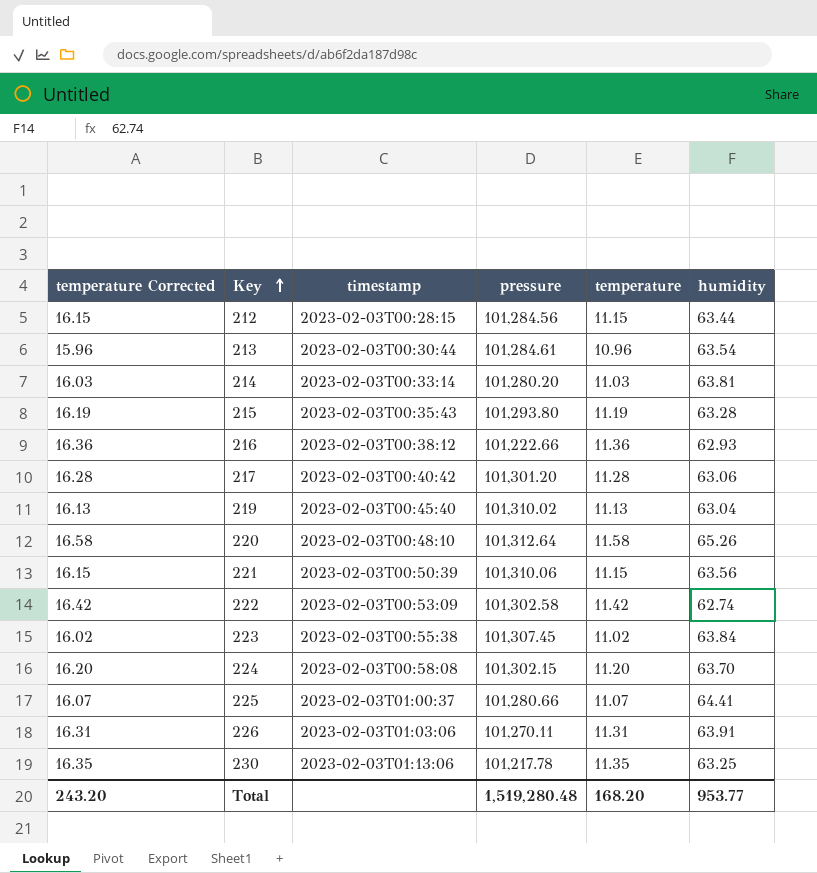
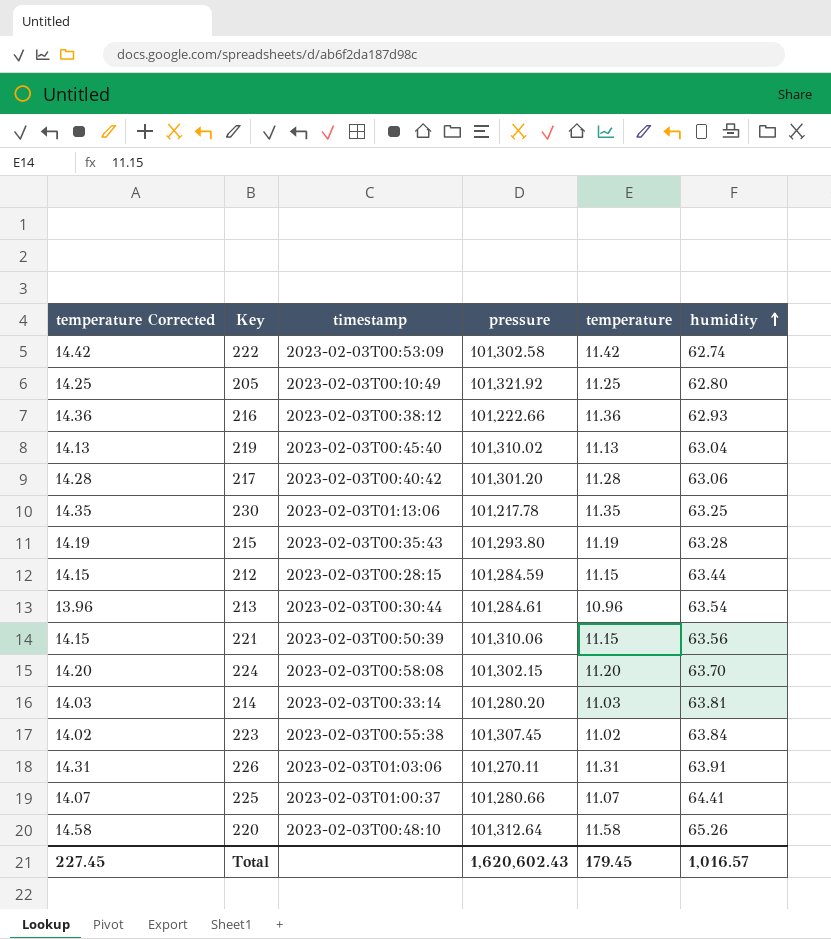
row order: Key ascending -> humidity ascending
column temperature Corrected | formula: [temperature] + 5 -> [temperature] + 3
row 205: none -> 14.25 | 2023-02-03T00:10:49 | 101,321.92 | 11.25 | 62.80
212 | pressure: 101,284.56 -> 101,284.59
Total | temperature Corrected: 243.20 -> 227.45
Total | pressure: 1,519,280.48 -> 1,620,602.43
Total | temperature: 168.20 -> 179.45
Total | humidity: 953.77 -> 1,016.57

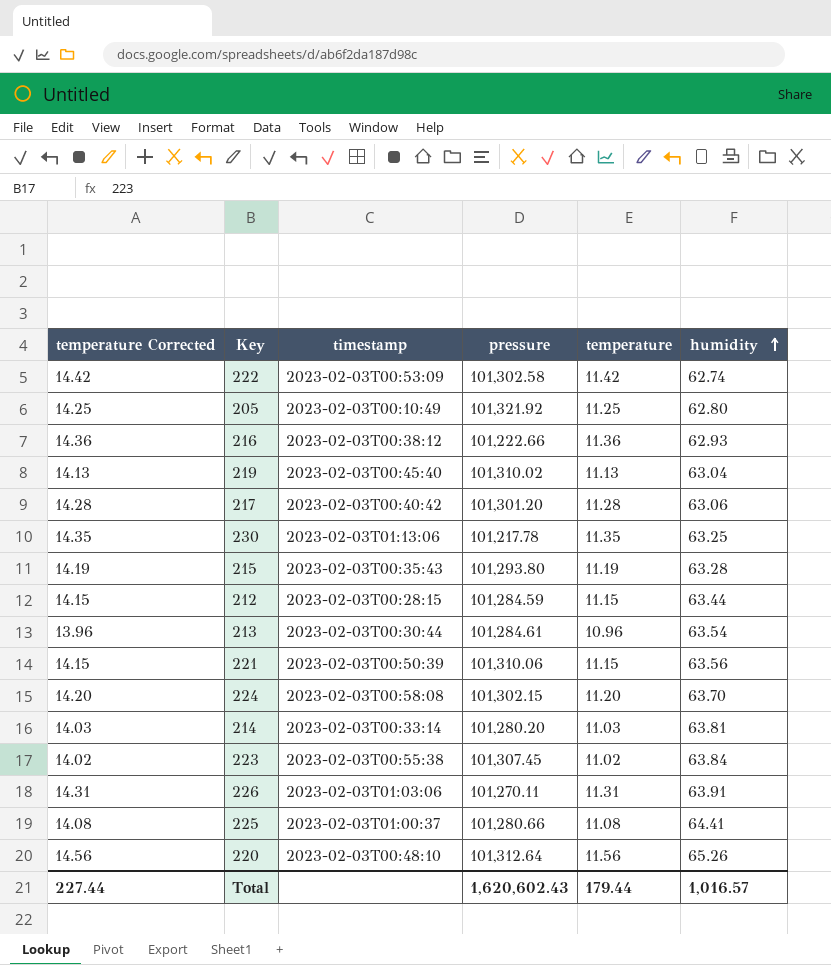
225 | temperature Corrected: 14.07 -> 14.08
225 | temperature: 11.07 -> 11.08
220 | temperature Corrected: 14.58 -> 14.56
220 | temperature: 11.58 -> 11.56
Total | temperature Corrected: 227.45 -> 227.44
Total | temperature: 179.45 -> 179.44

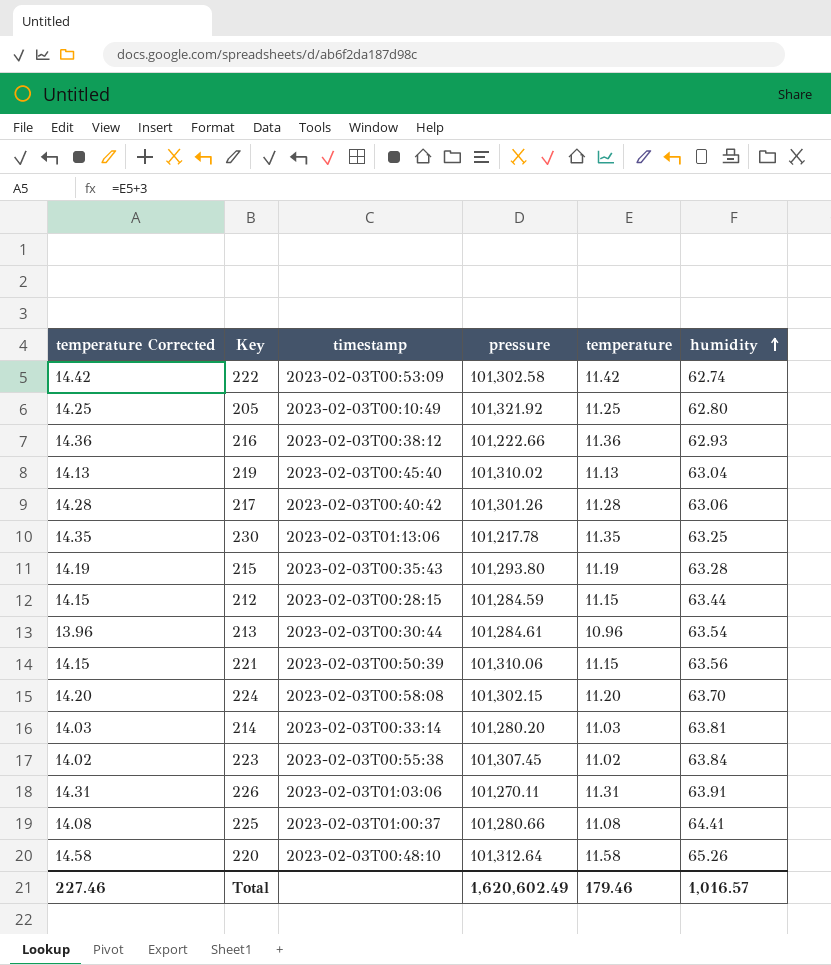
217 | pressure: 101,301.20 -> 101,301.26
220 | temperature Corrected: 14.56 -> 14.58
220 | temperature: 11.56 -> 11.58
Total | temperature Corrected: 227.44 -> 227.46
Total | pressure: 1,620,602.43 -> 1,620,602.49
Total | temperature: 179.44 -> 179.46

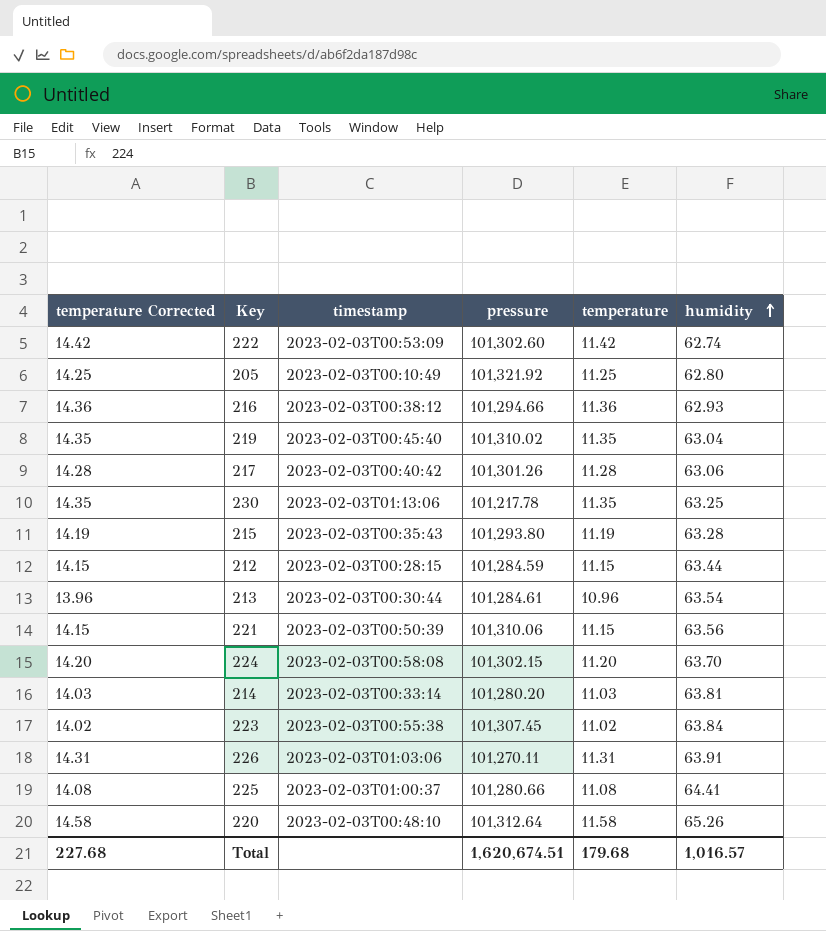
222 | pressure: 101,302.58 -> 101,302.60
216 | pressure: 101,222.66 -> 101,294.66
219 | temperature Corrected: 14.13 -> 14.35
219 | temperature: 11.13 -> 11.35
Total | temperature Corrected: 227.46 -> 227.68
Total | pressure: 1,620,602.49 -> 1,620,674.51
Total | temperature: 179.46 -> 179.68

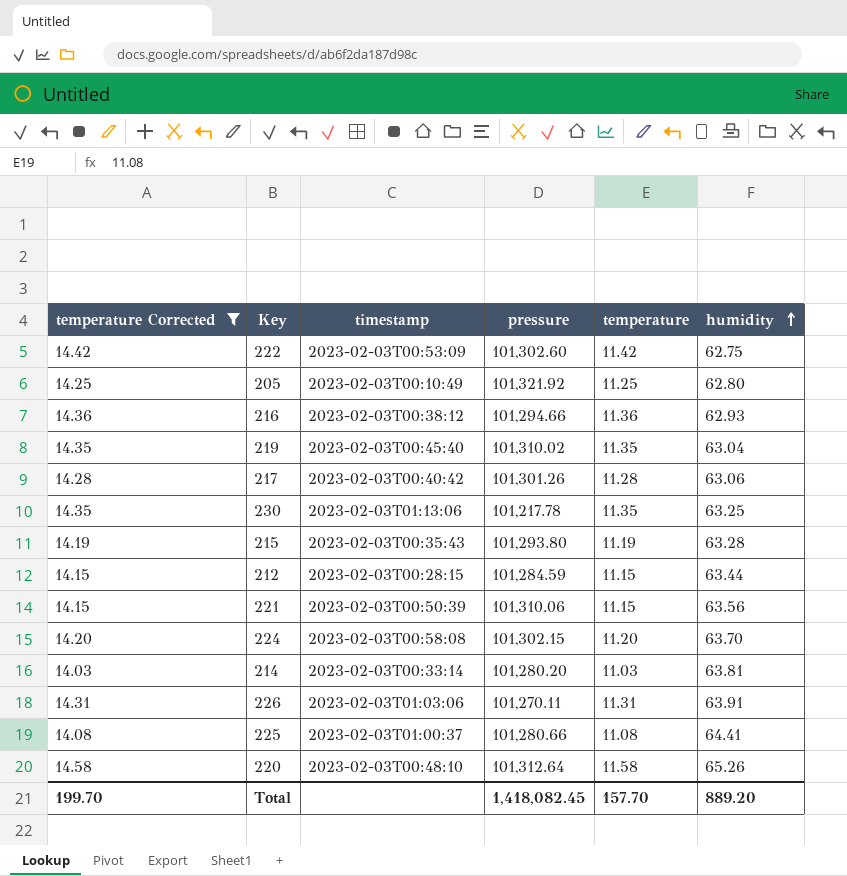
filter: none -> temperature Corrected >= 14.03
222 | humidity: 62.74 -> 62.75
Total | temperature Corrected: 227.68 -> 199.70
Total | pressure: 1,620,674.51 -> 1,418,082.45
Total | temperature: 179.68 -> 157.70
Total | humidity: 1,016.57 -> 889.20

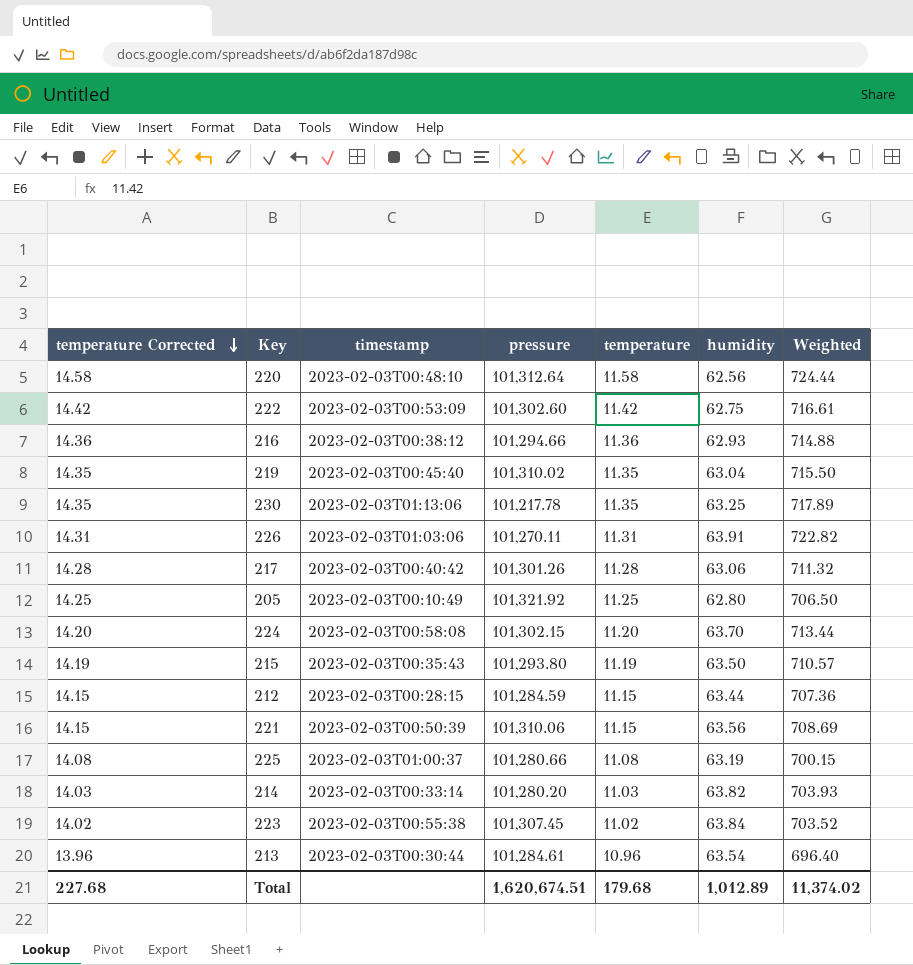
filter: temperature Corrected >= 14.03 -> none
row order: humidity ascending -> temperature Corrected descending
column Weighted | formula: none -> [temperature] * [humidity]
220 | humidity: 65.26 -> 62.56
215 | humidity: 63.28 -> 63.50
225 | humidity: 64.41 -> 63.19
214 | humidity: 63.81 -> 63.82
Total | temperature Corrected: 199.70 -> 227.68
Total | pressure: 1,418,082.45 -> 1,620,674.51
Total | temperature: 157.70 -> 179.68
Total | humidity: 889.20 -> 1,012.89

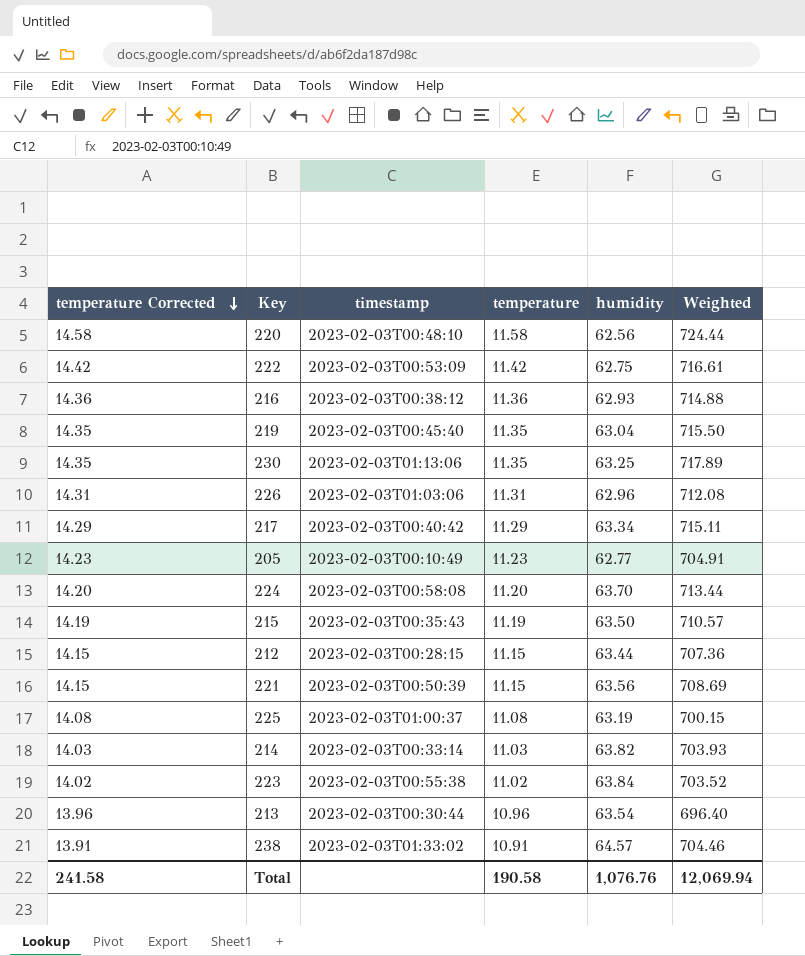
column pressure | position: 4 -> none
226 | humidity: 63.91 -> 62.96
226 | Weighted: 722.82 -> 712.08
217 | temperature Corrected: 14.28 -> 14.29
217 | temperature: 11.28 -> 11.29
217 | humidity: 63.06 -> 63.34
217 | Weighted: 711.32 -> 715.11
205 | temperature Corrected: 14.25 -> 14.23
205 | temperature: 11.25 -> 11.23
205 | humidity: 62.80 -> 62.77
205 | Weighted: 706.50 -> 704.91
row 238: none -> 13.91 | 2023-02-03T01:33:02 | 10.91 | 64.57 | 704.46
Total | temperature Corrected: 227.68 -> 241.58
Total | temperature: 179.68 -> 190.58
Total | humidity: 1,012.89 -> 1,076.76
Total | Weighted: 11,374.02 -> 12,069.94

